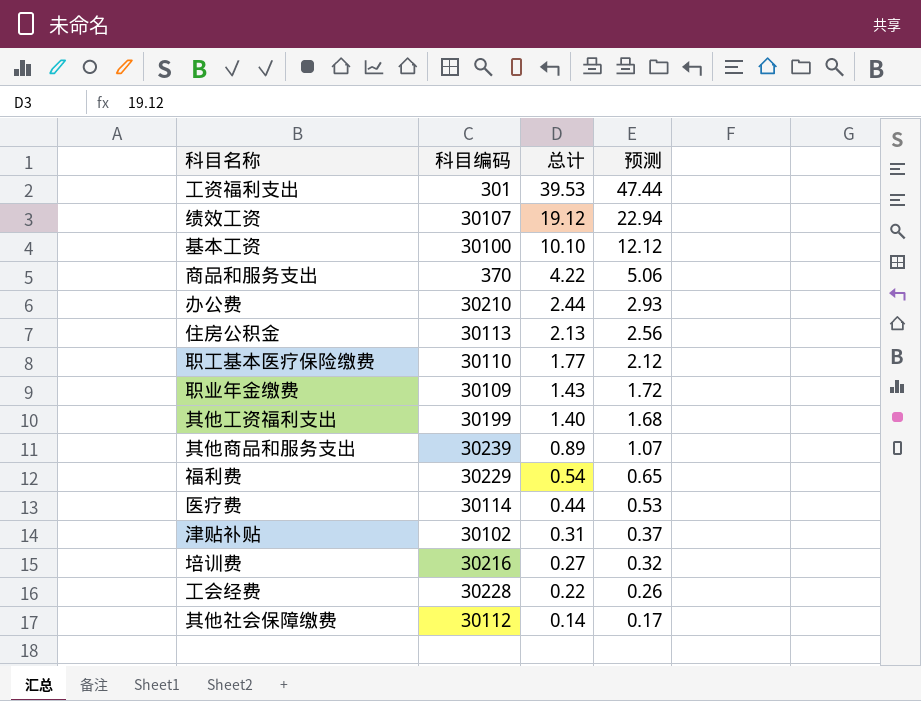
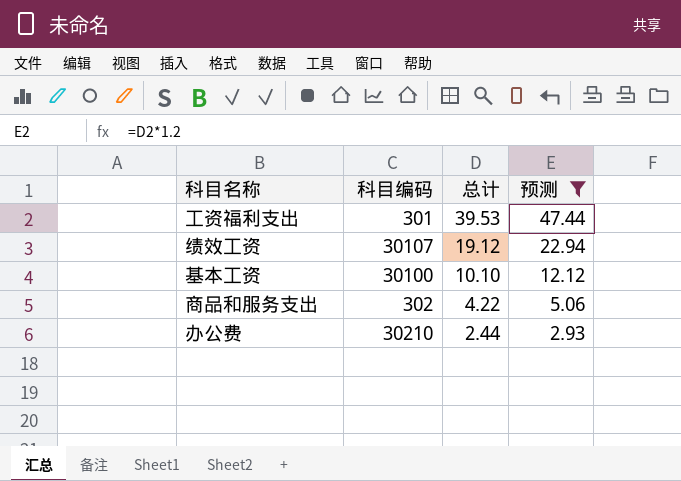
filter: none -> 预测 >= 2.93
商品和服务支出 | 科目编码: 370 -> 302

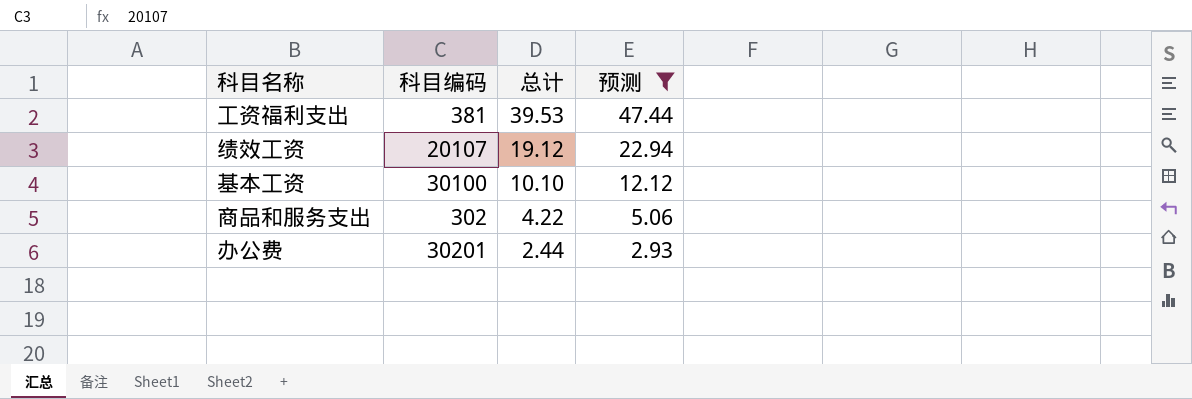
工资福利支出 | 科目编码: 301 -> 381
绩效工资 | 科目编码: 30107 -> 20107
办公费 | 科目编码: 30210 -> 30201

